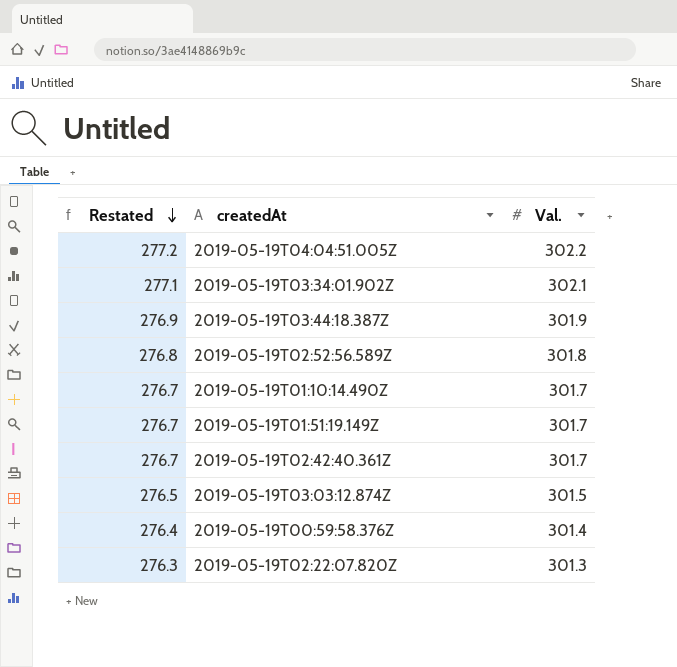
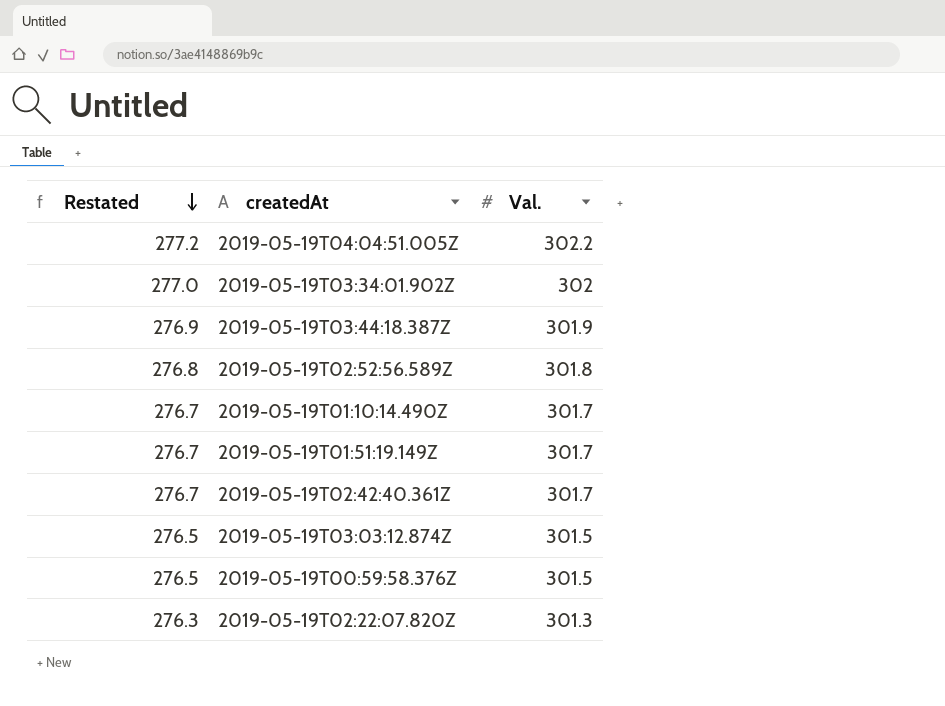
2019-05-19T03:34:01.902Z | Restated: 277.1 -> 277.0
2019-05-19T03:34:01.902Z | Val.: 302.1 -> 302
2019-05-19T00:59:58.376Z | Restated: 276.4 -> 276.5
2019-05-19T00:59:58.376Z | Val.: 301.4 -> 301.5

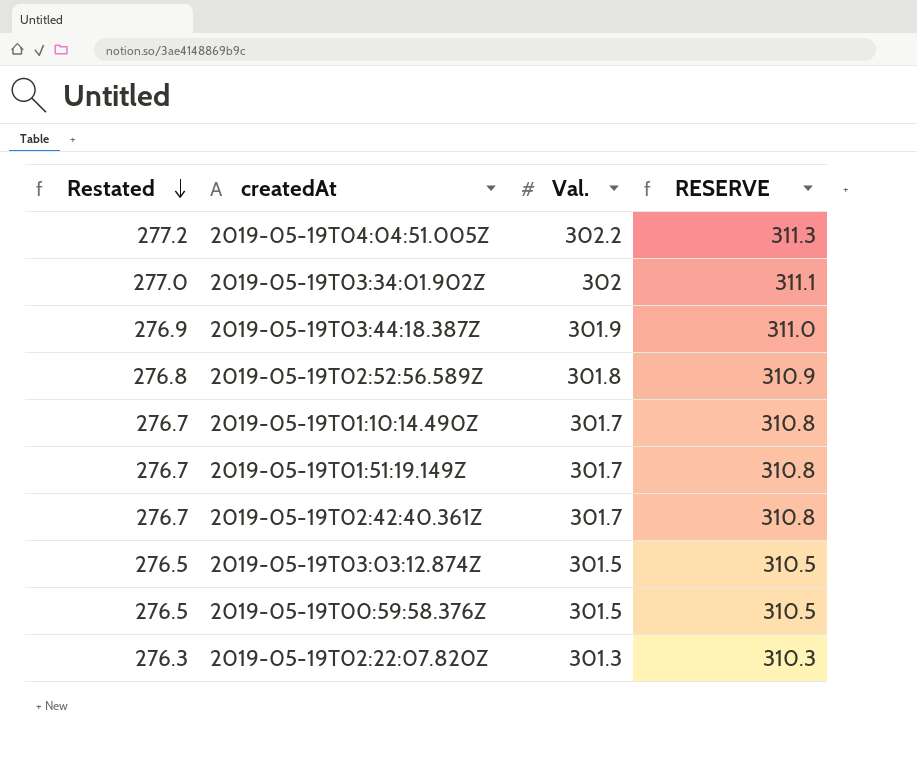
column RESERVE | formula: none -> [Val.] * 1.03

